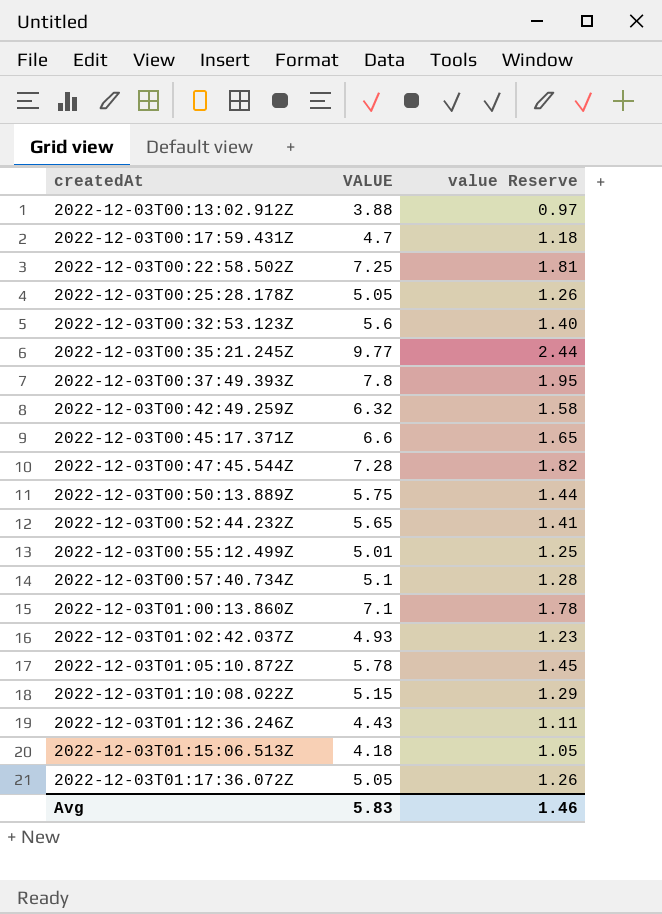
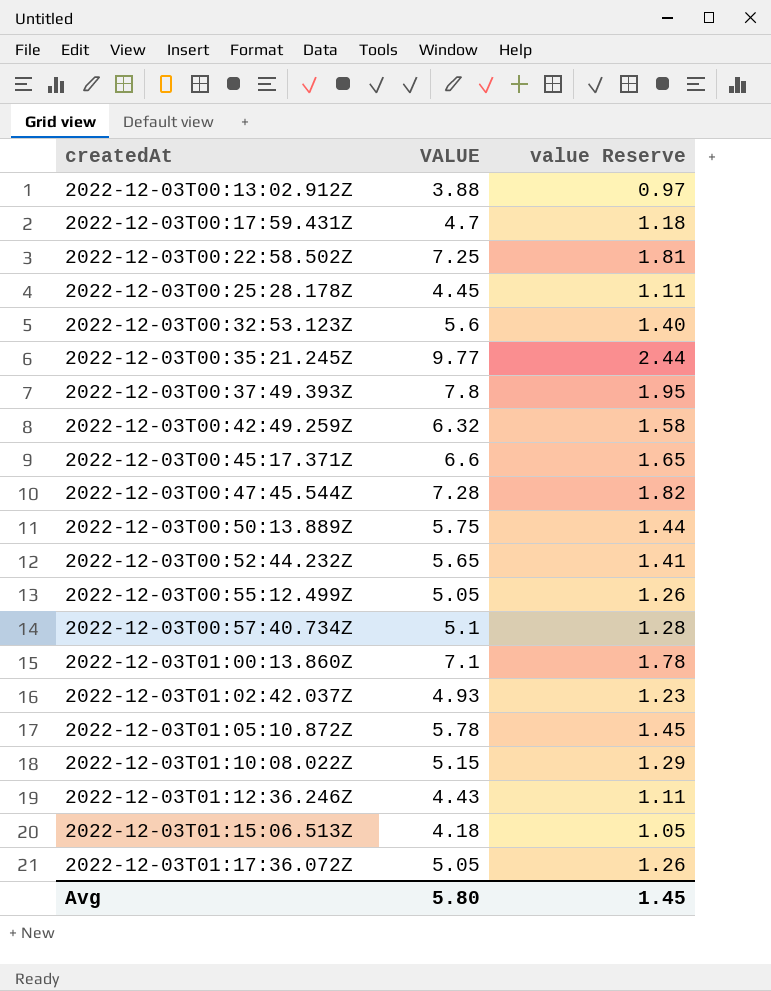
2022-12-03T00:25:28.178Z | VALUE: 5.05 -> 4.45
2022-12-03T00:25:28.178Z | value Reserve: 1.26 -> 1.11
2022-12-03T00:55:12.499Z | VALUE: 5.01 -> 5.05
2022-12-03T00:55:12.499Z | value Reserve: 1.25 -> 1.26
Avg | VALUE: 5.83 -> 5.80
Avg | value Reserve: 1.46 -> 1.45

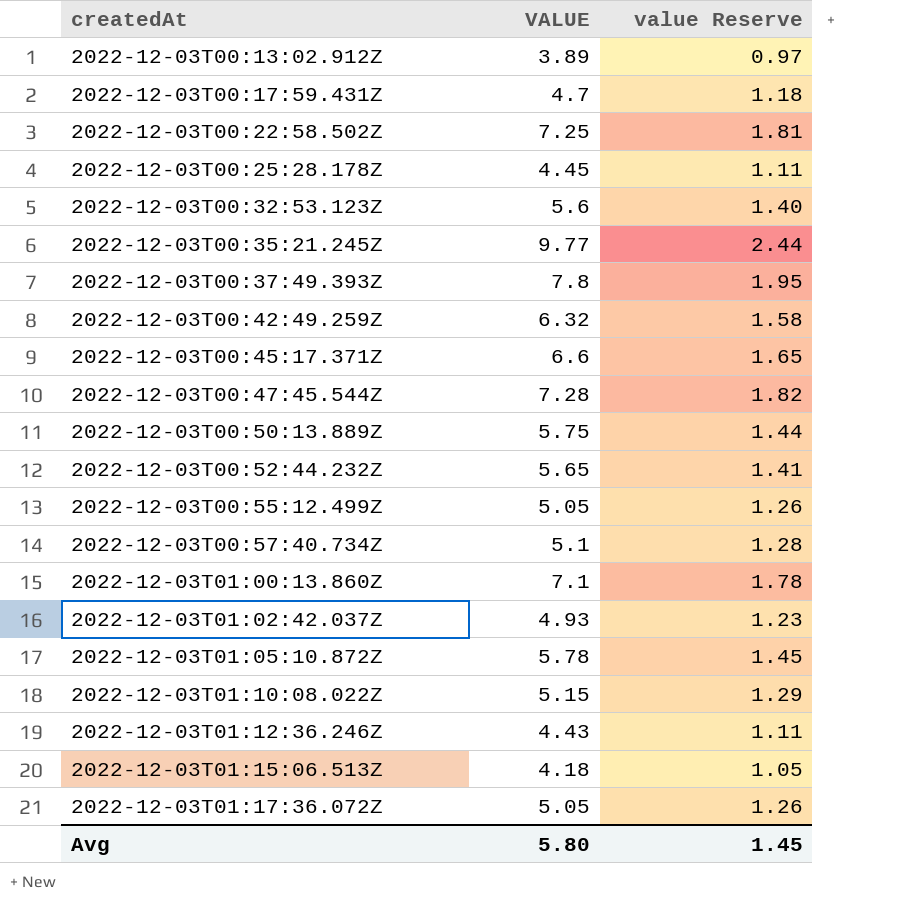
2022-12-03T00:13:02.912Z | VALUE: 3.88 -> 3.89

